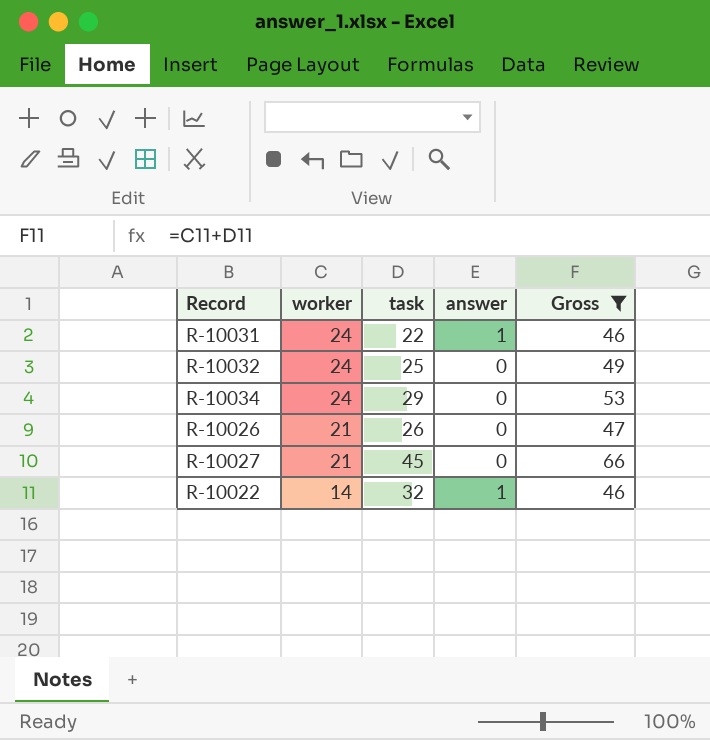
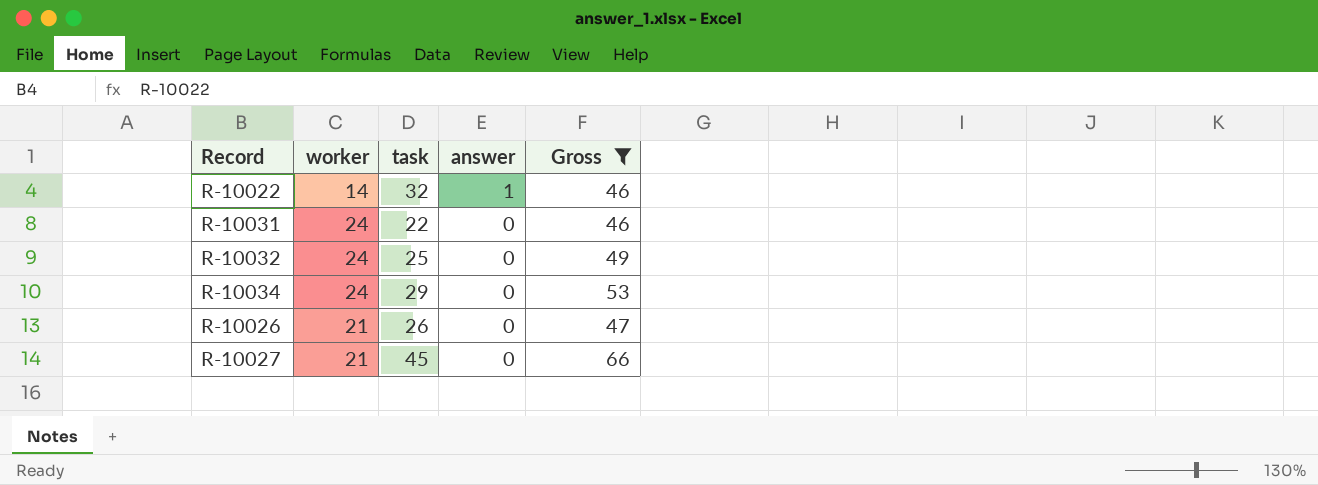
row order: worker descending -> answer descending
R-10031 | answer: 1 -> 0

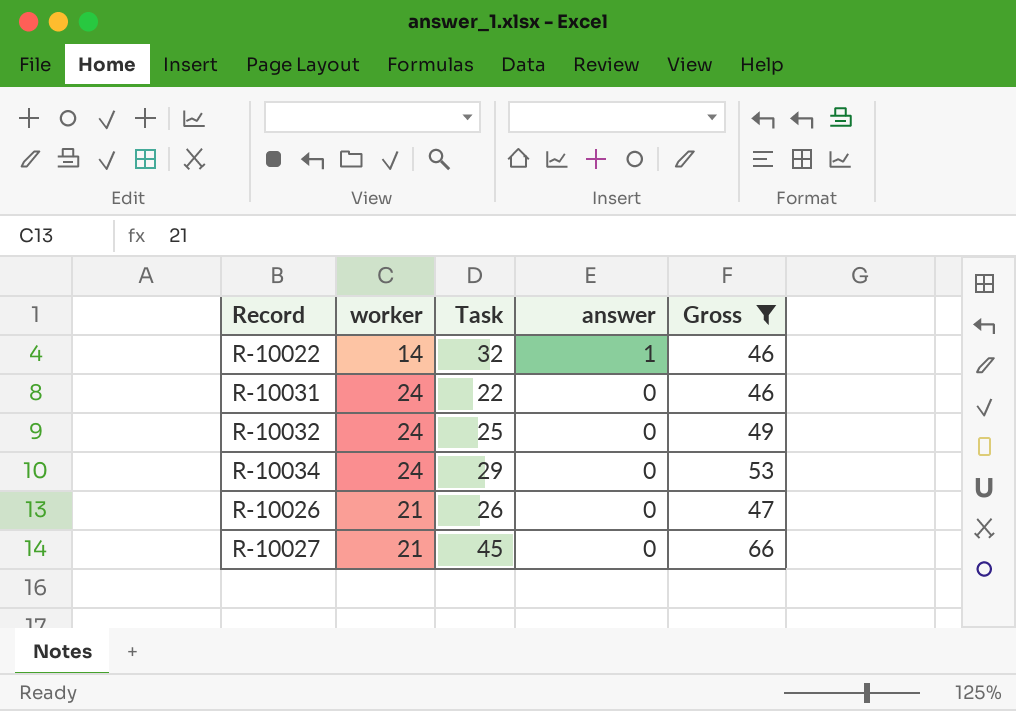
column name: task -> Task

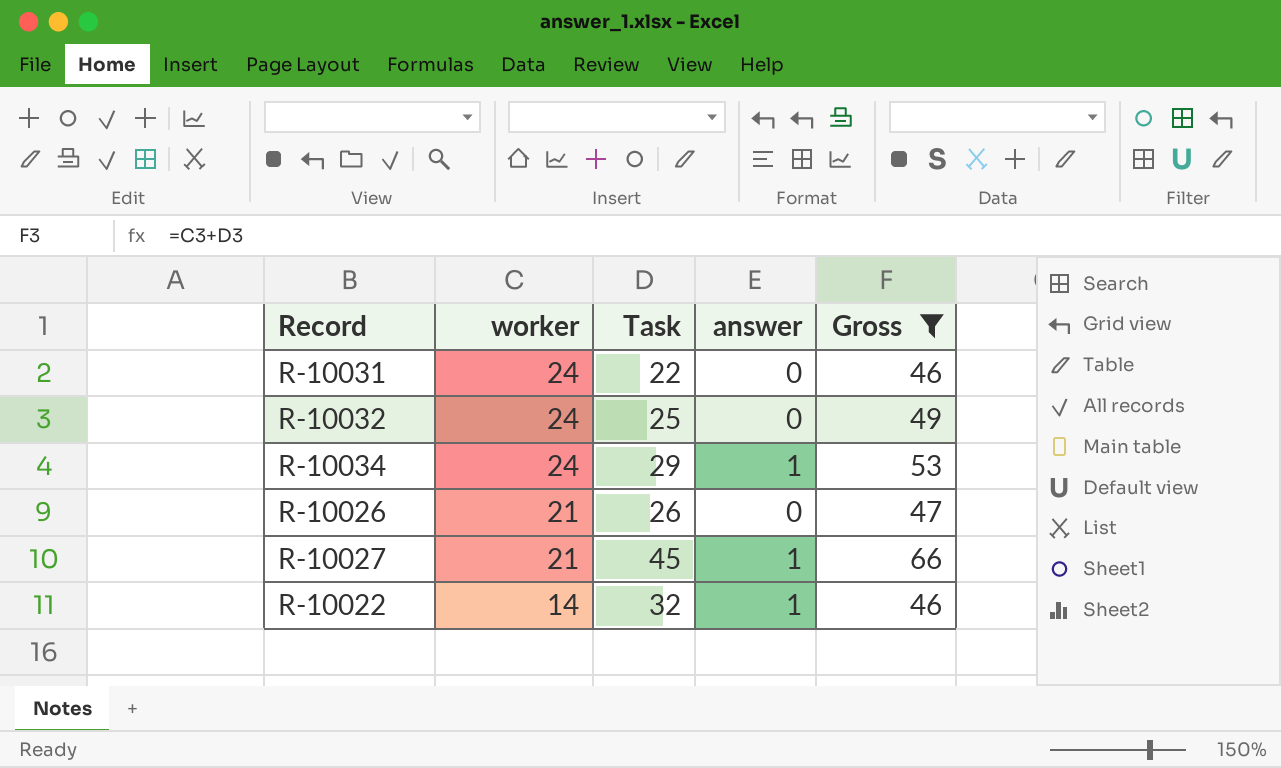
row order: answer descending -> worker descending
R-10034 | answer: 0 -> 1
R-10027 | answer: 0 -> 1

